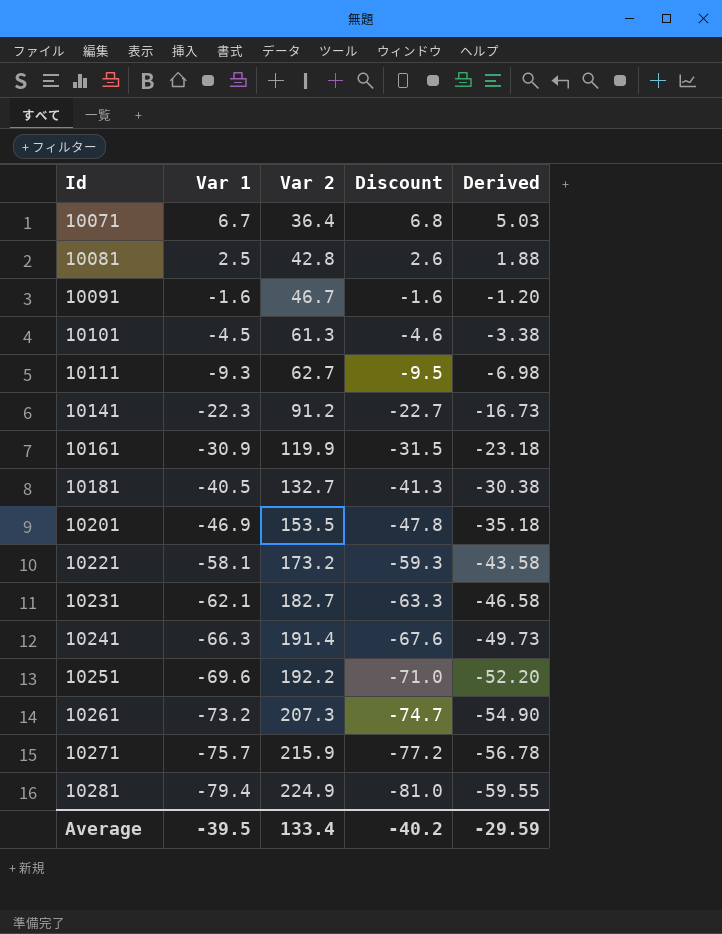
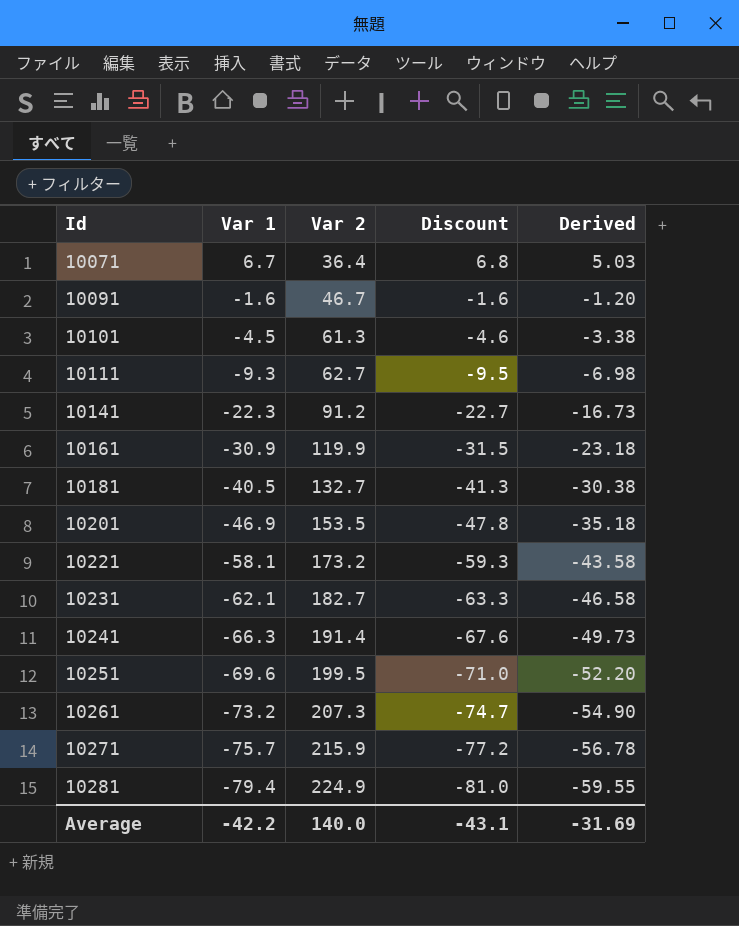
row 10081: 2.5 | 42.8 | 2.6 | 1.88 -> none
10251 | Var 2: 192.2 -> 199.5
Average | Var 1: -39.5 -> -42.2
Average | Var 2: 133.4 -> 140.0
Average | Discount: -40.2 -> -43.1
Average | Derived: -29.59 -> -31.69

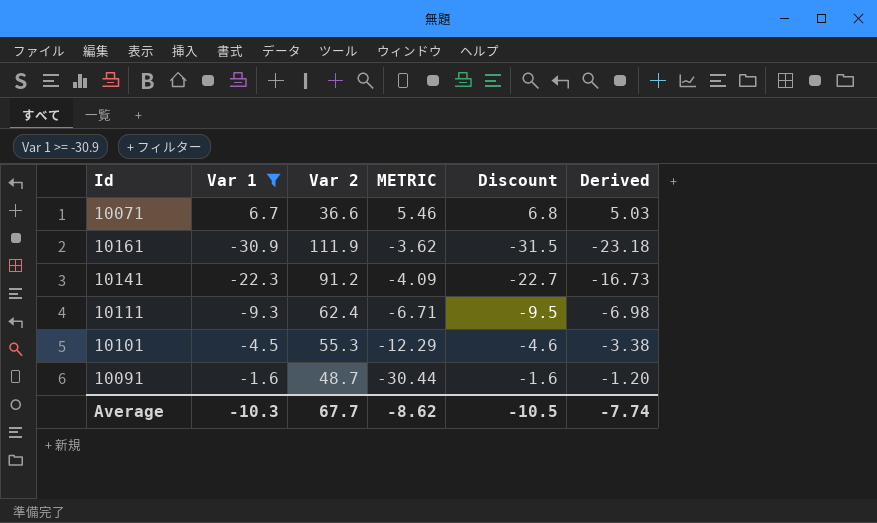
filter: none -> Var 1 >= -30.9
row order: Id ascending -> METRIC descending
column METRIC | formula: none -> [Var 2] / [Var 1]
10071 | Var 2: 36.4 -> 36.6
10161 | Var 2: 119.9 -> 111.9
10111 | Var 2: 62.7 -> 62.4
10101 | Var 2: 61.3 -> 55.3
10091 | Var 2: 46.7 -> 48.7
Average | Var 1: -42.2 -> -10.3
Average | Var 2: 140.0 -> 67.7
Average | Discount: -43.1 -> -10.5
Average | Derived: -31.69 -> -7.74

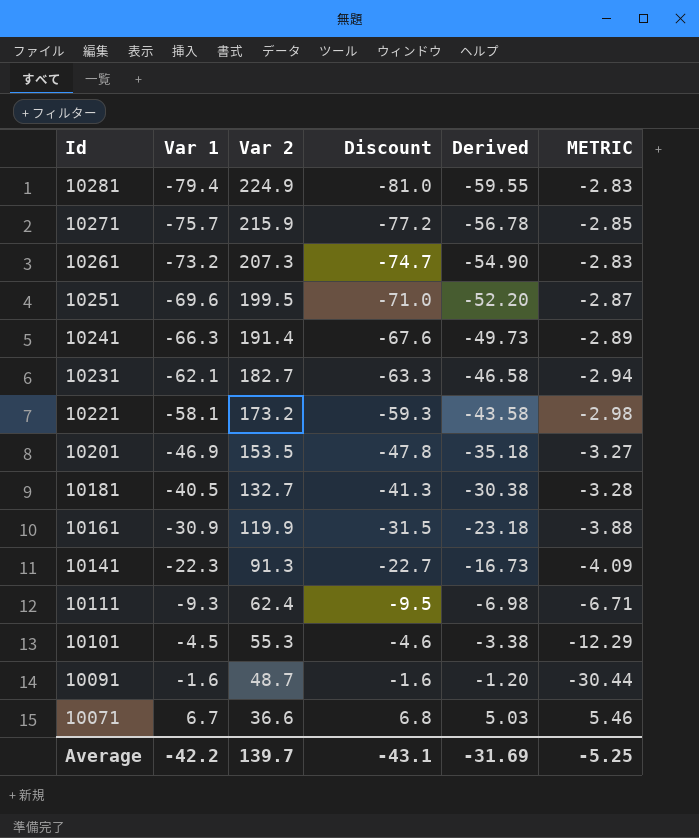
filter: Var 1 >= -30.9 -> none
row order: METRIC descending -> Id descending
column METRIC | position: 4 -> 6
10161 | Var 2: 111.9 -> 119.9
10161 | METRIC: -3.62 -> -3.88
10141 | Var 2: 91.2 -> 91.3
Average | Var 1: -10.3 -> -42.2
Average | Var 2: 67.7 -> 139.7
Average | Discount: -10.5 -> -43.1
Average | Derived: -7.74 -> -31.69
Average | METRIC: -8.62 -> -5.25

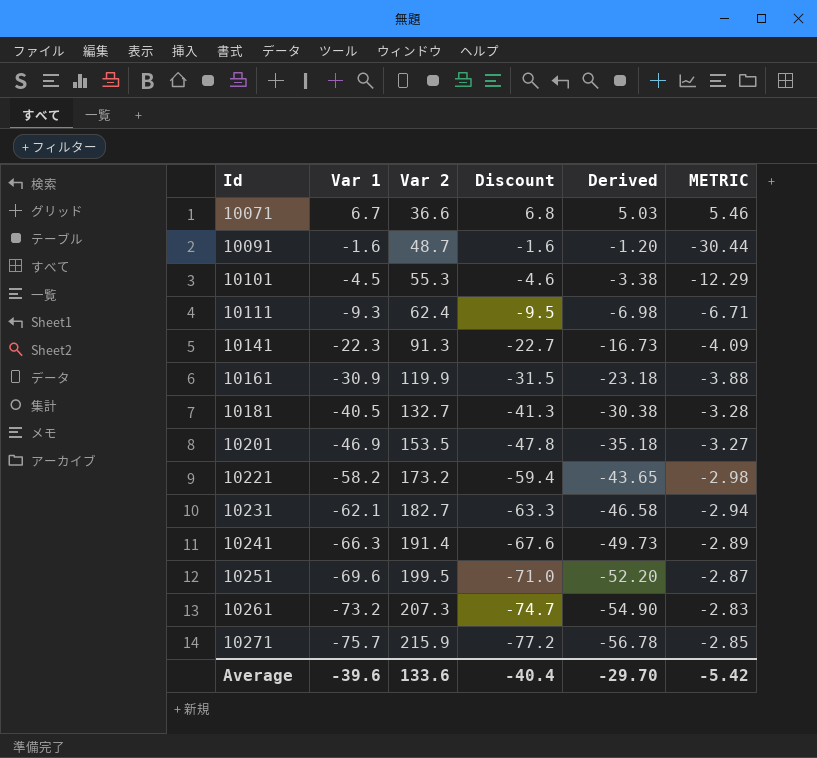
row order: Id descending -> Id ascending
row 10281: -79.4 | 224.9 | -81.0 | -59.55 | -2.83 -> none
10221 | Var 1: -58.1 -> -58.2
10221 | Discount: -59.3 -> -59.4
10221 | Derived: -43.58 -> -43.65
Average | Var 1: -42.2 -> -39.6
Average | Var 2: 139.7 -> 133.6
Average | Discount: -43.1 -> -40.4
Average | Derived: -31.69 -> -29.70
Average | METRIC: -5.25 -> -5.42

